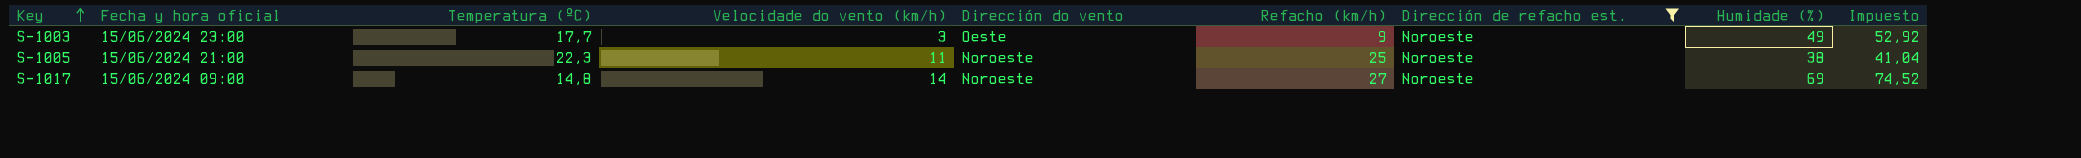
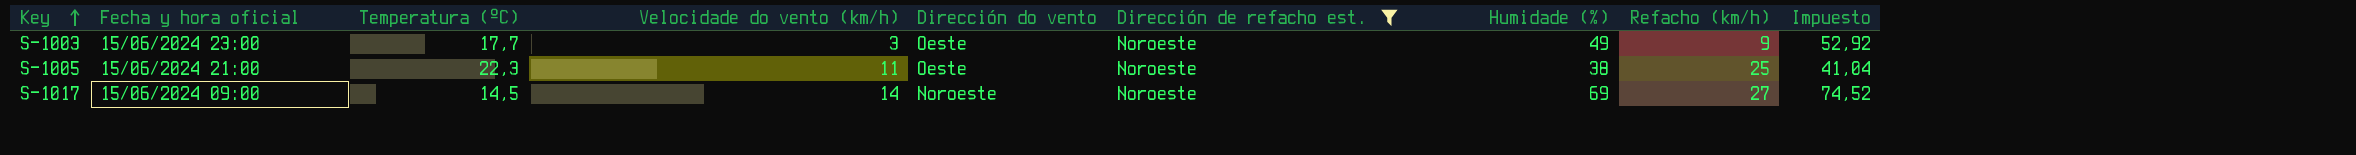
column Refacho (km/h) | position: 6 -> 8
S-1005 | Dirección do vento: Noroeste -> Oeste
S-1017 | Temperatura (ºC): 14,8 -> 14,5

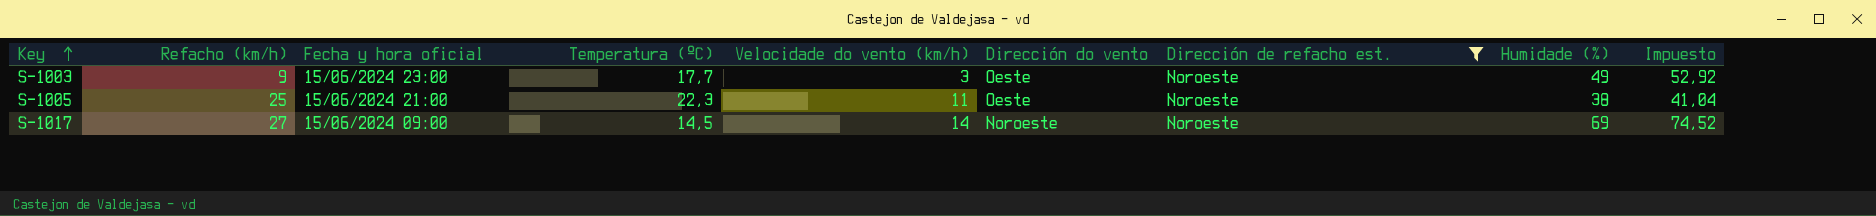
column Refacho (km/h) | position: 8 -> 2

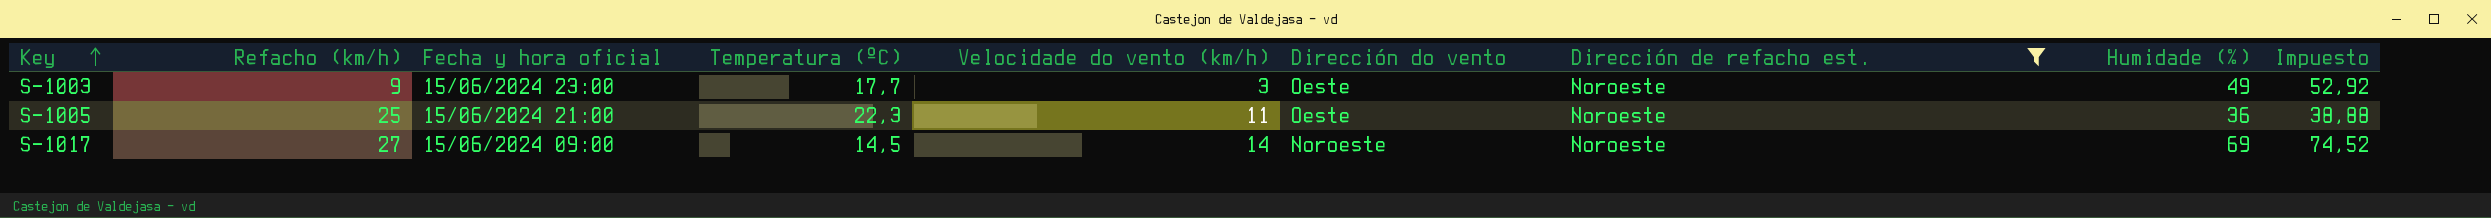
S-1005 | Humidade (%): 38 -> 36
S-1005 | Impuesto: 41,04 -> 38,88

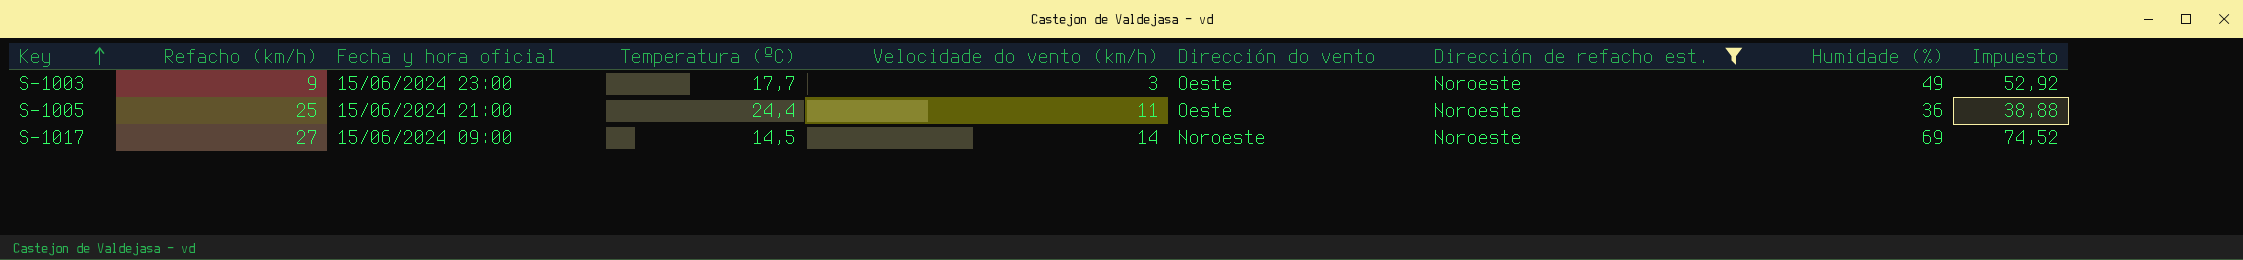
S-1005 | Temperatura (ºC): 22,3 -> 24,4

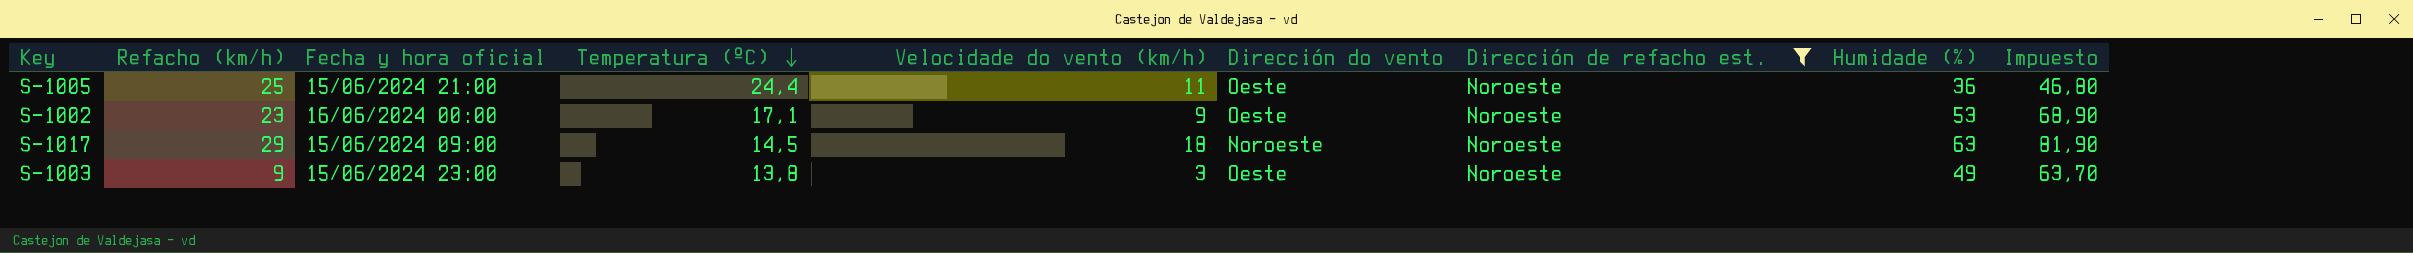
row order: Key ascending -> Temperatura (ºC) descending
column Impuesto | formula: [Humidade (%)] * 1,08 -> [Humidade (%)] * 1,3
row S-1002: none -> 23 | 16/06/2024 00:00 | 17,1 | 9 | Oeste | Noroeste | 53 | 68,90
S-1017 | Refacho (km/h): 27 -> 29
S-1017 | Velocidade do vento (km/h): 14 -> 18
S-1017 | Humidade (%): 69 -> 63
S-1003 | Temperatura (ºC): 17,7 -> 13,8

